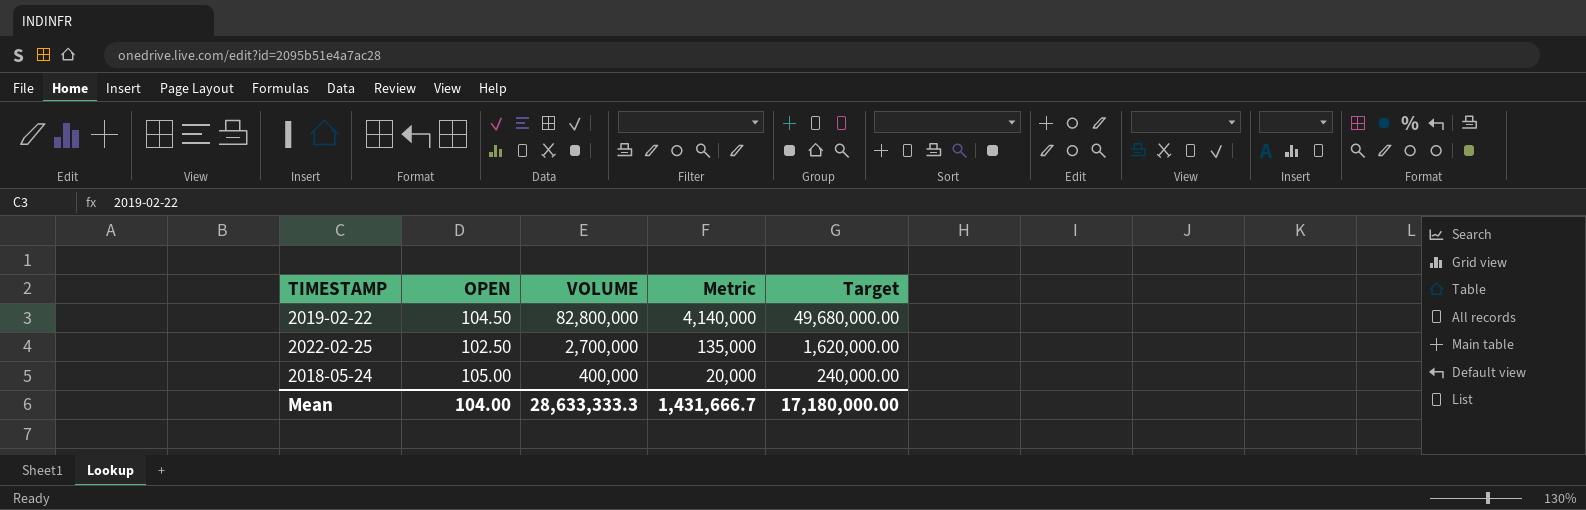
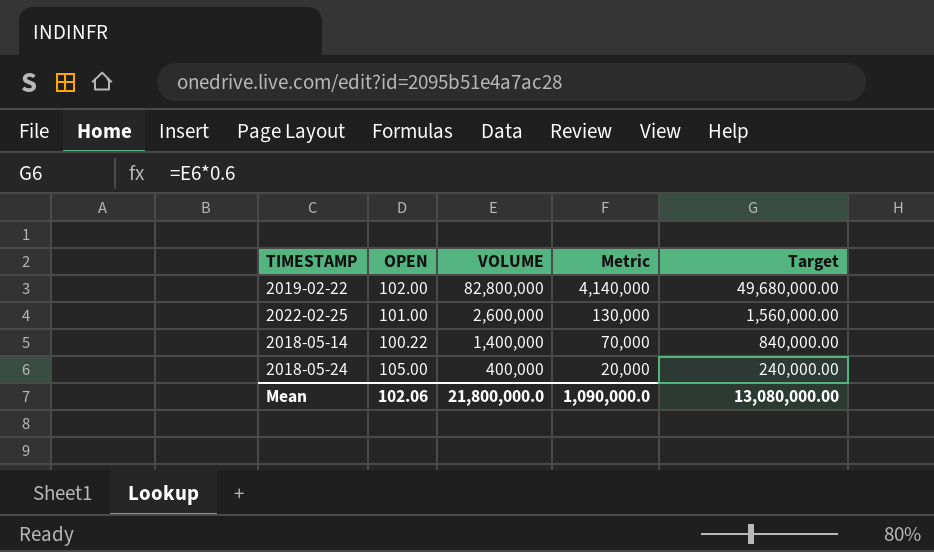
2019-02-22 | OPEN: 104.50 -> 102.00
2022-02-25 | OPEN: 102.50 -> 101.00
2022-02-25 | VOLUME: 2,700,000 -> 2,600,000
2022-02-25 | Metric: 135,000 -> 130,000
2022-02-25 | Target: 1,620,000.00 -> 1,560,000.00
row 2018-05-14: none -> 100.22 | 1,400,000 | 70,000 | 840,000.00
Mean | OPEN: 104.00 -> 102.06
Mean | VOLUME: 28,633,333.3 -> 21,800,000.0
Mean | Metric: 1,431,666.7 -> 1,090,000.0
Mean | Target: 17,180,000.00 -> 13,080,000.00

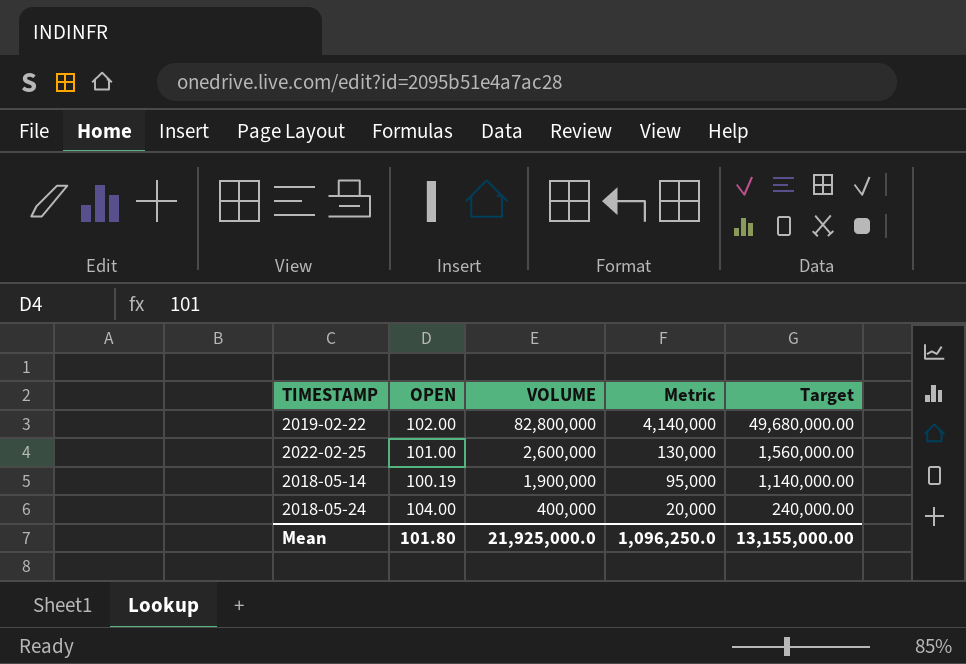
2018-05-14 | OPEN: 100.22 -> 100.19
2018-05-14 | VOLUME: 1,400,000 -> 1,900,000
2018-05-14 | Metric: 70,000 -> 95,000
2018-05-14 | Target: 840,000.00 -> 1,140,000.00
2018-05-24 | OPEN: 105.00 -> 104.00
Mean | OPEN: 102.06 -> 101.80
Mean | VOLUME: 21,800,000.0 -> 21,925,000.0
Mean | Metric: 1,090,000.0 -> 1,096,250.0
Mean | Target: 13,080,000.00 -> 13,155,000.00

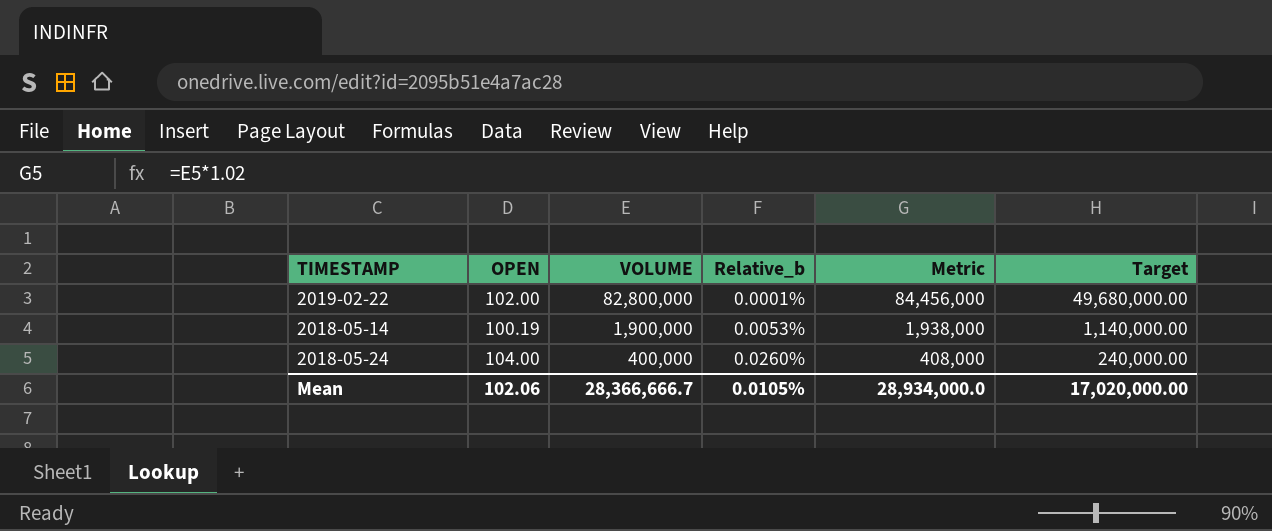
column Relative_b | formula: none -> [OPEN] / [VOLUME]
column Metric | formula: [VOLUME] * 0.05 -> [VOLUME] * 1.02
row 2022-02-25: 101.00 | 2,600,000 | 130,000 | 1,560,000.00 -> none
Mean | OPEN: 101.80 -> 102.06
Mean | VOLUME: 21,925,000.0 -> 28,366,666.7
Mean | Metric: 1,096,250.0 -> 28,934,000.0
Mean | Target: 13,155,000.00 -> 17,020,000.00

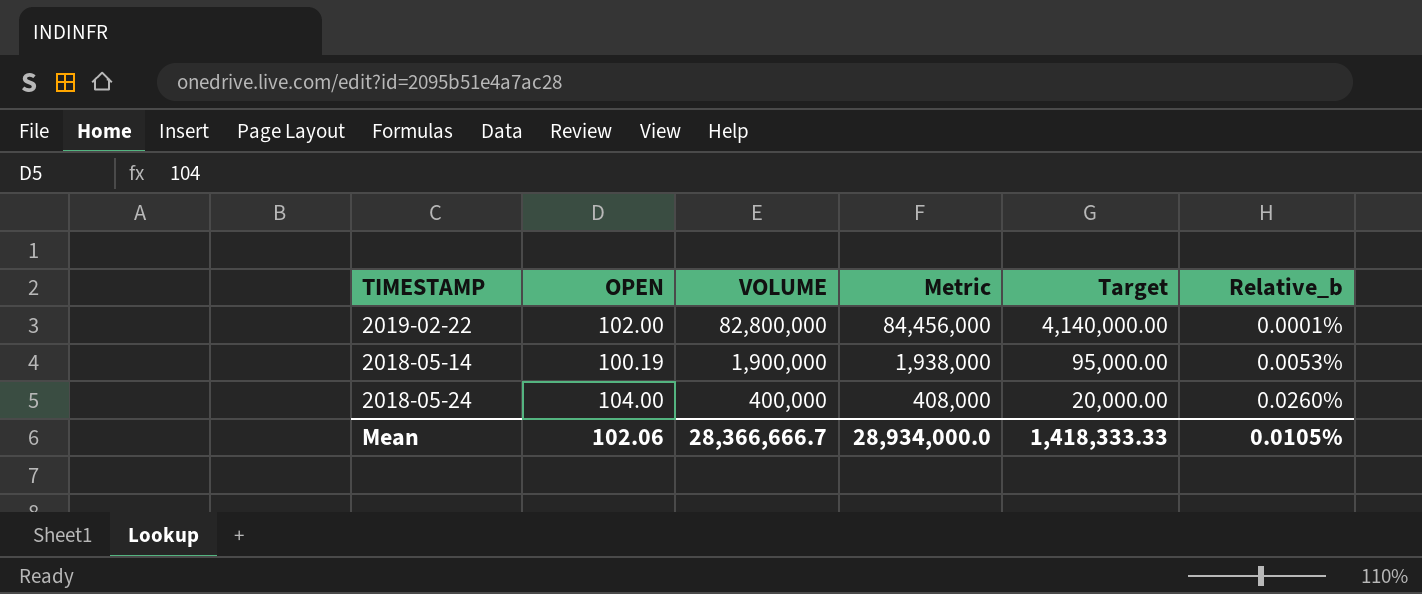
column Target | formula: [VOLUME] * 0.6 -> [VOLUME] * 0.05
column Relative_b | position: 4 -> 6
Mean | Target: 17,020,000.00 -> 1,418,333.33

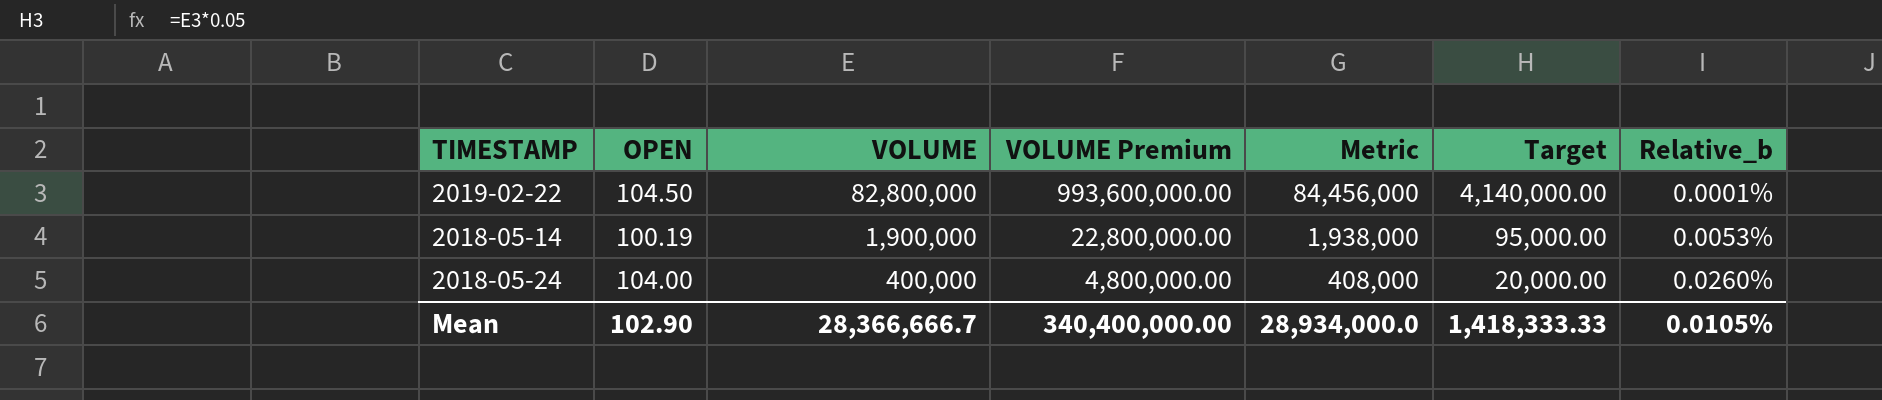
column VOLUME Premium | formula: none -> [VOLUME] * 12
2019-02-22 | OPEN: 102.00 -> 104.50
Mean | OPEN: 102.06 -> 102.90

